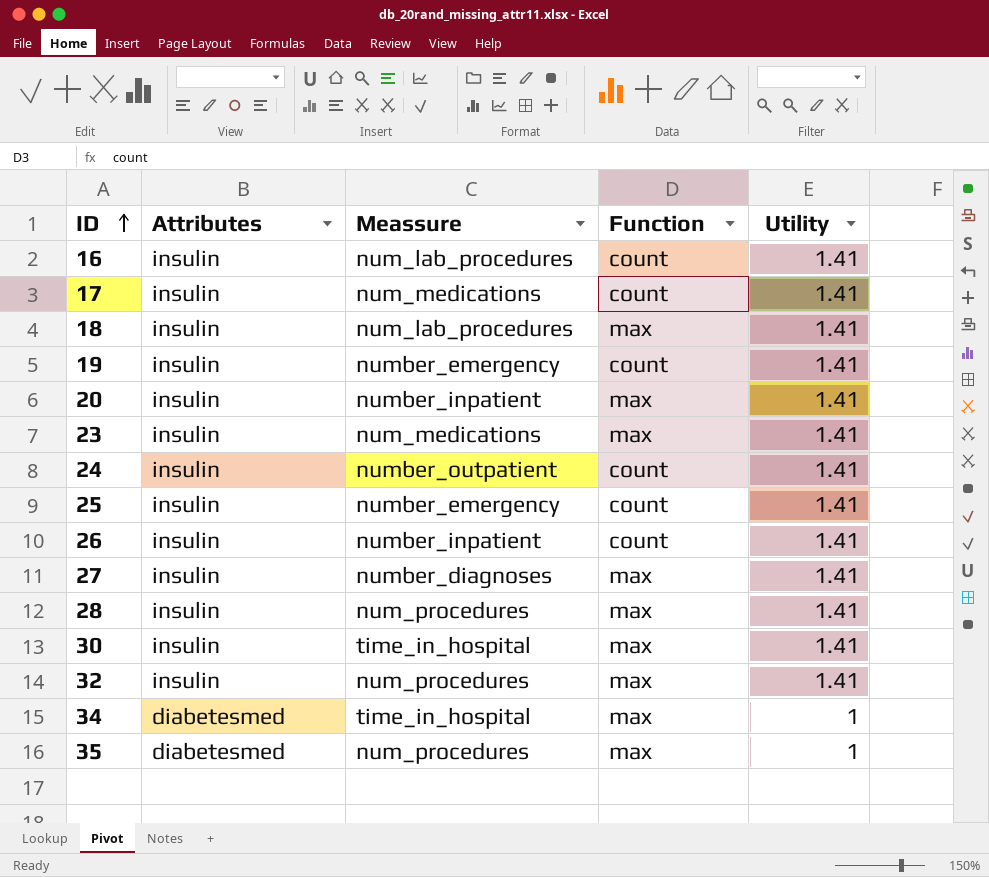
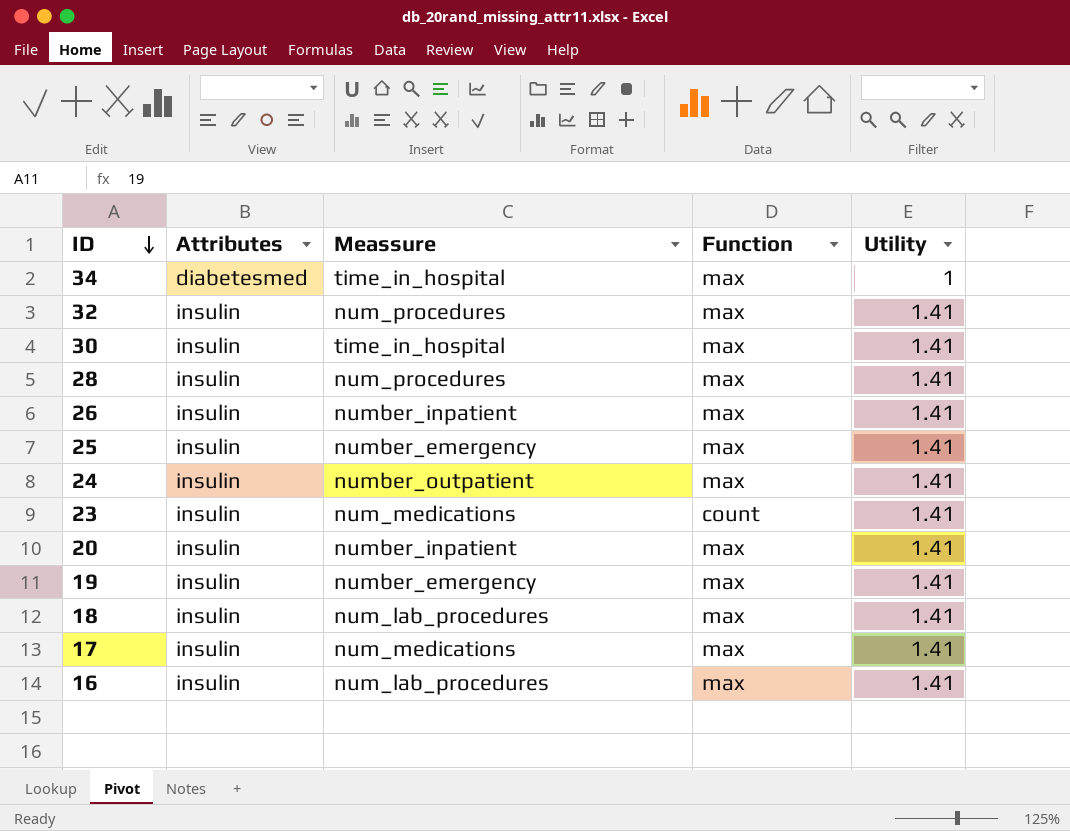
row order: ID ascending -> ID descending
row 27: insulin | number_diagnoses | max | 1.41 -> none
row 35: diabetesmed | num_procedures | max | 1 -> none
26 | Function: count -> max
25 | Function: count -> max
24 | Function: count -> max
23 | Function: max -> count
19 | Function: count -> max
17 | Function: count -> max
16 | Function: count -> max

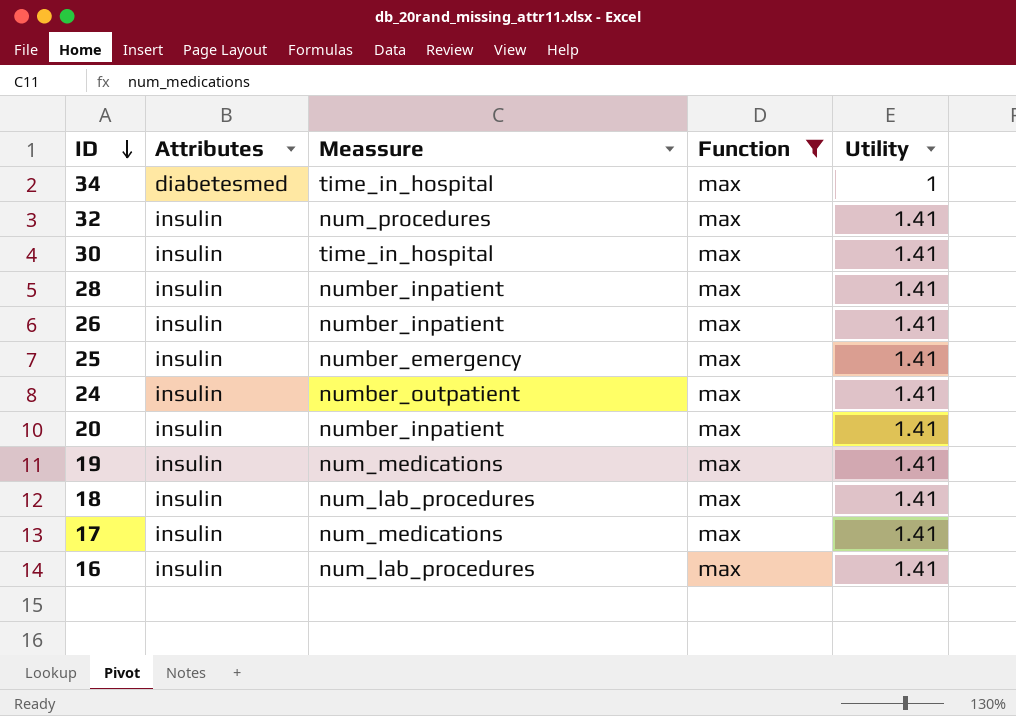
filter: none -> Function = max
28 | Meassure: num_procedures -> number_inpatient
19 | Meassure: number_emergency -> num_medications

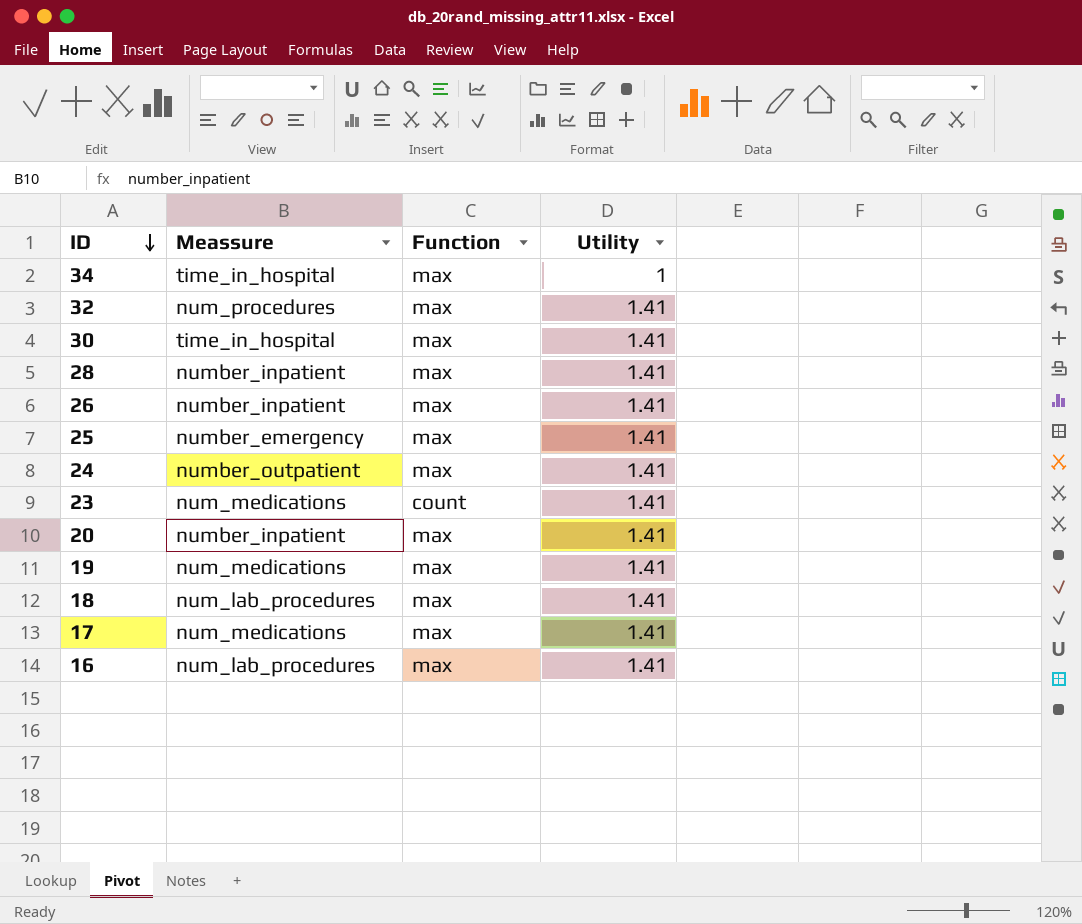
filter: Function = max -> none
column Attributes | position: 2 -> none

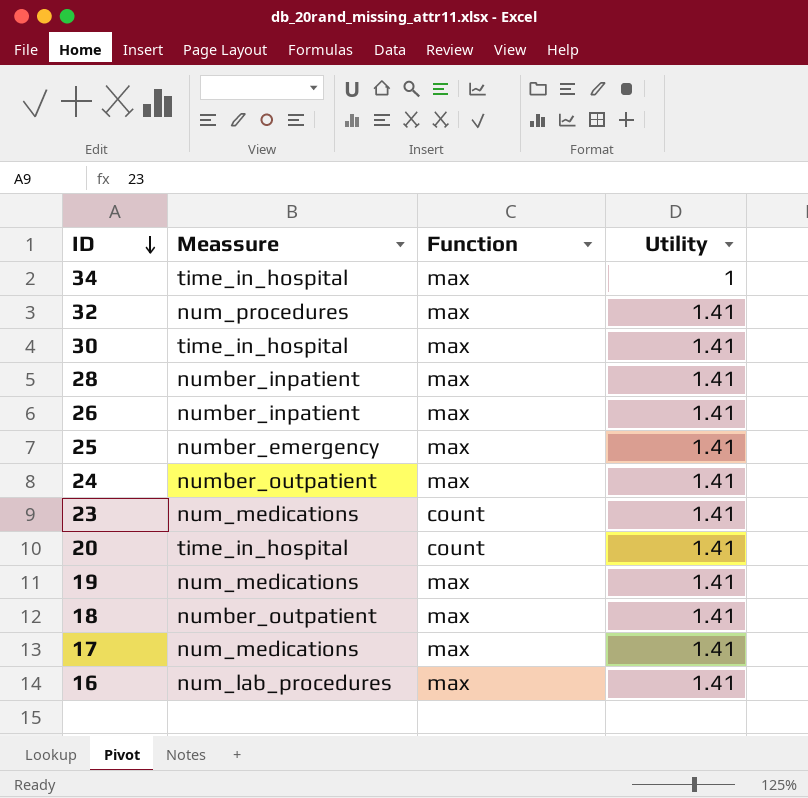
20 | Meassure: number_inpatient -> time_in_hospital
20 | Function: max -> count
18 | Meassure: num_lab_procedures -> number_outpatient

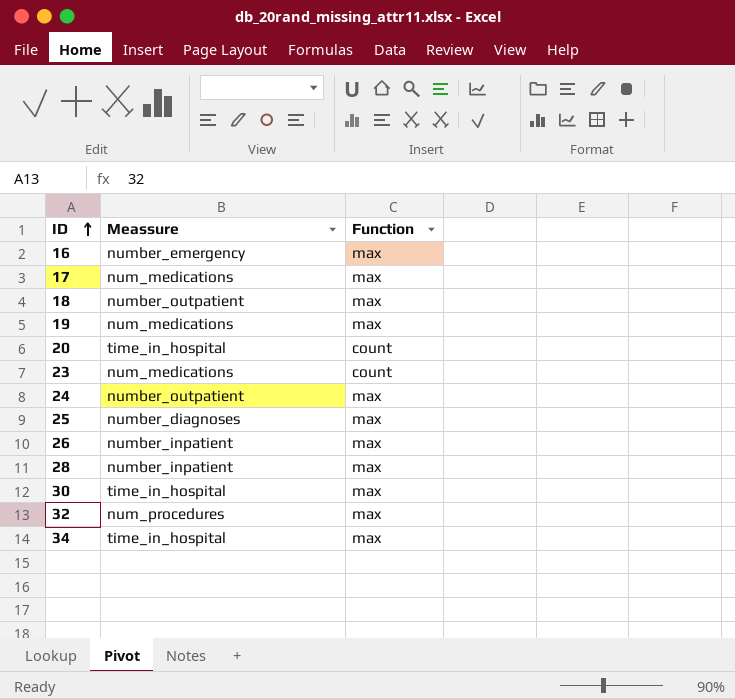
row order: ID descending -> ID ascending
column Utility | position: 4 -> none
16 | Meassure: num_lab_procedures -> number_emergency
25 | Meassure: number_emergency -> number_diagnoses

